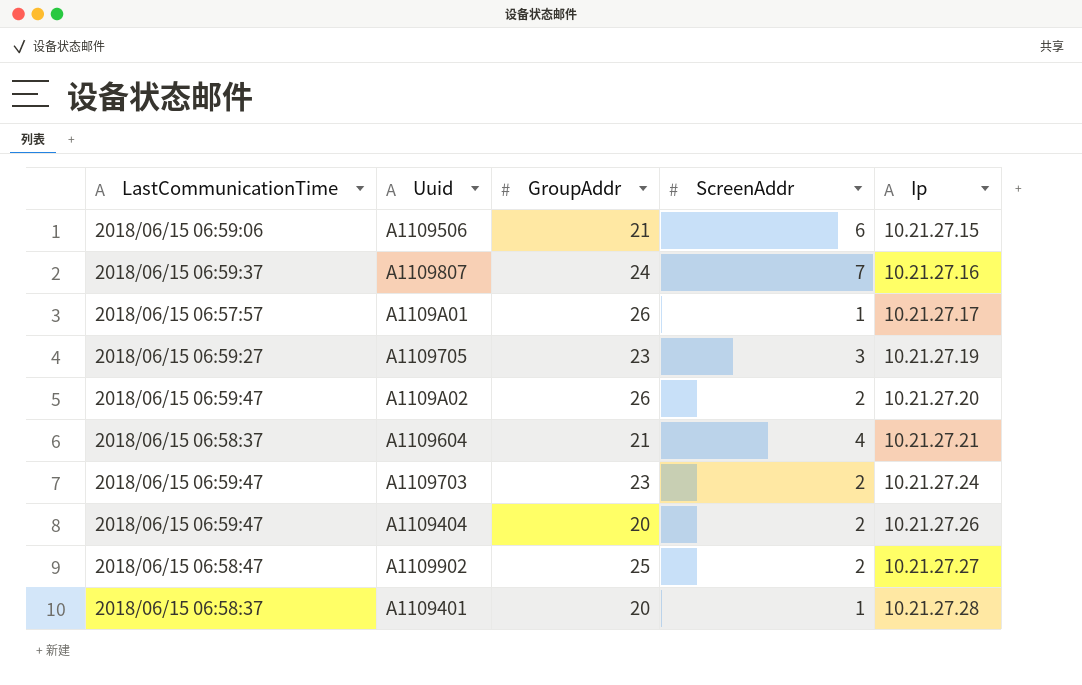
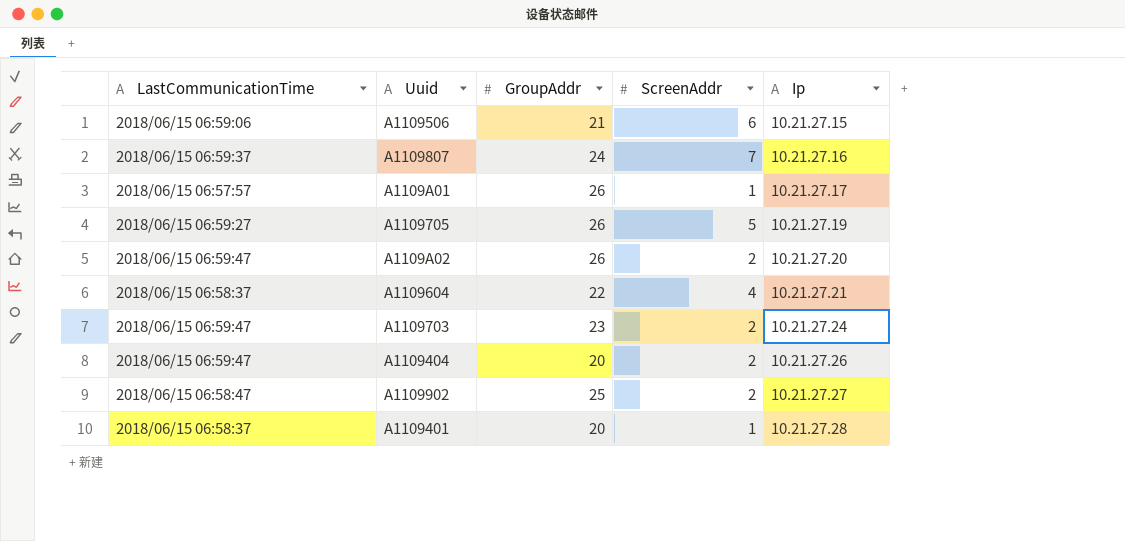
A1109705 | GroupAddr: 23 -> 26
A1109705 | ScreenAddr: 3 -> 5
A1109604 | GroupAddr: 21 -> 22

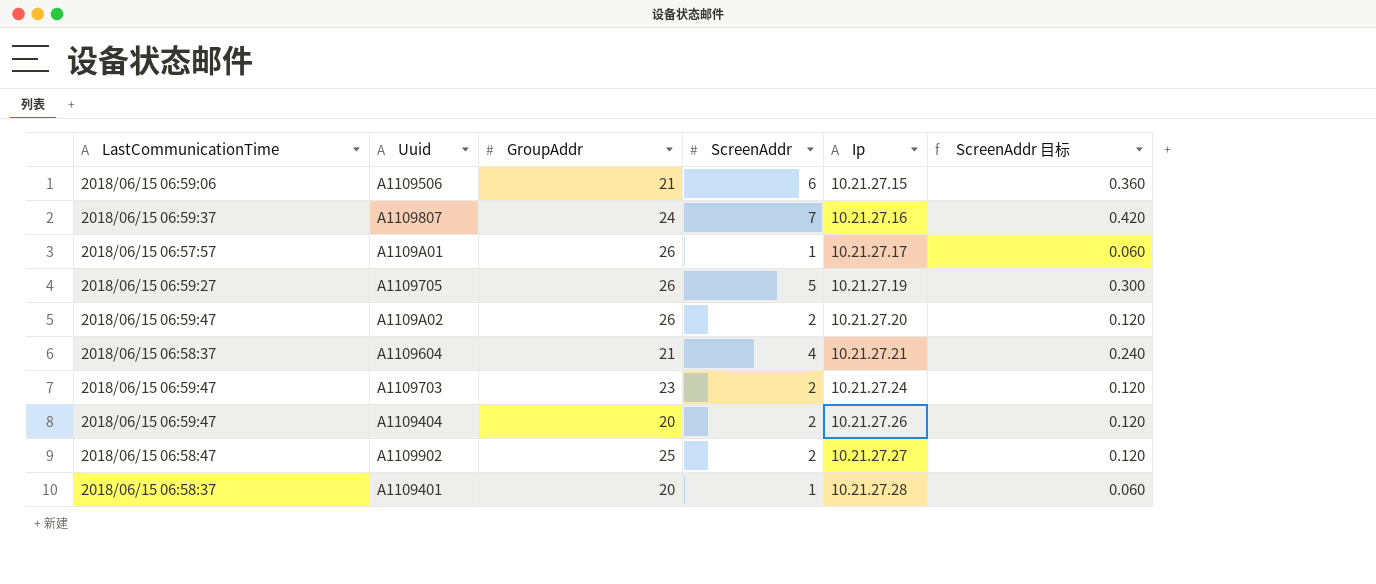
column ScreenAddr 目标 | formula: none -> [ScreenAddr] * 0.06
A1109604 | GroupAddr: 22 -> 21

